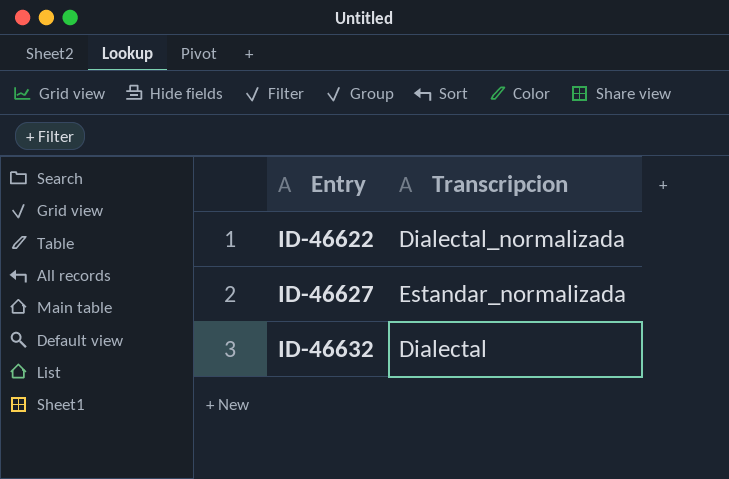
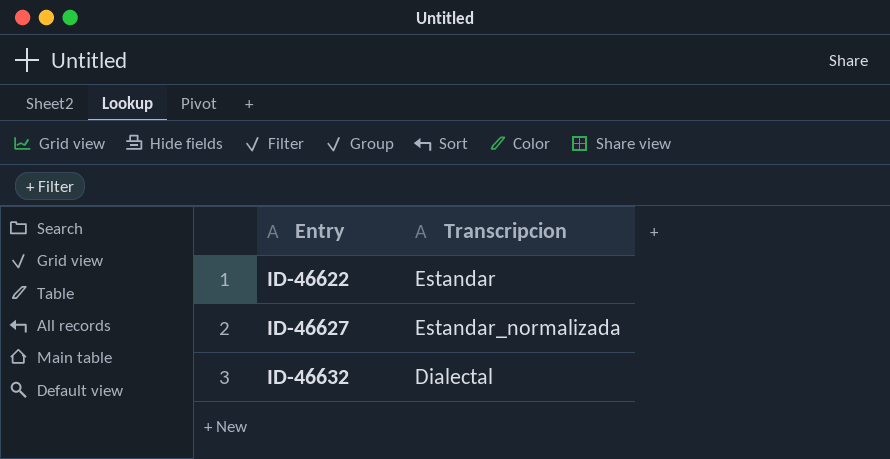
ID-46622 | Transcripcion: Dialectal_normalizada -> Estandar

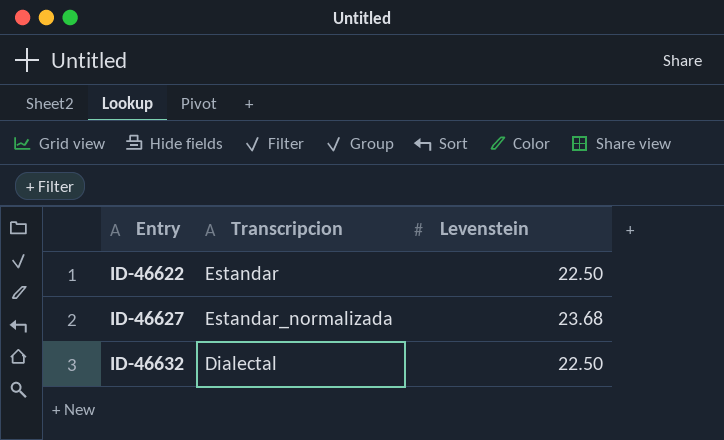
column Levenstein | position: none -> 3

